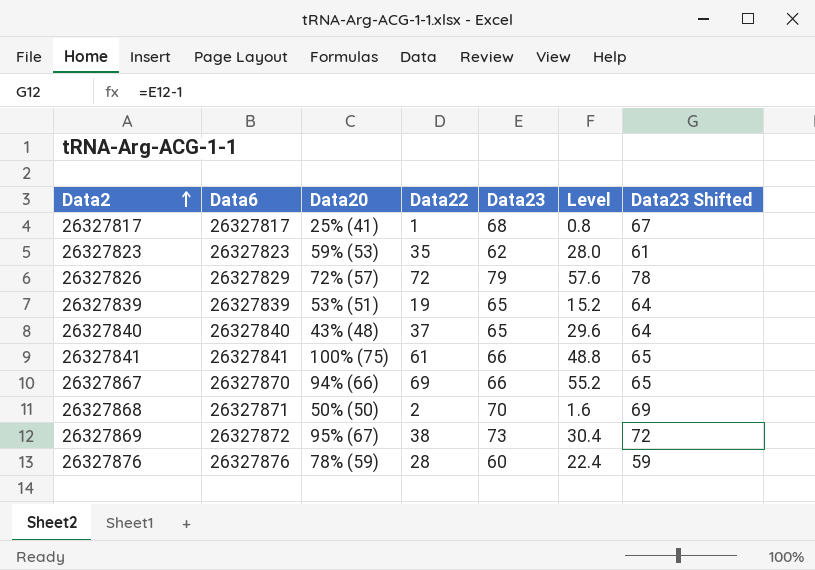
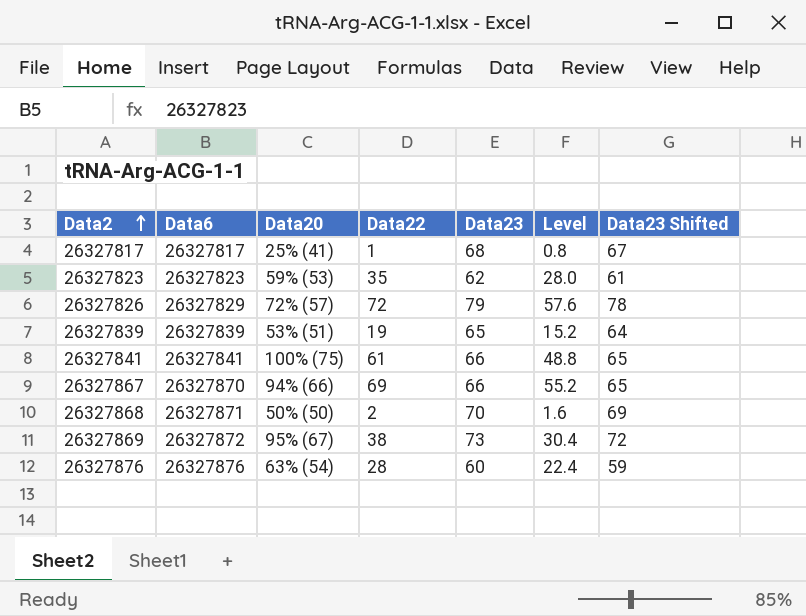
row 26327840: 26327840 | 43% (48) | 37 | 65 | 29.6 | 64 -> none
26327876 | Data20: 78% (59) -> 63% (54)

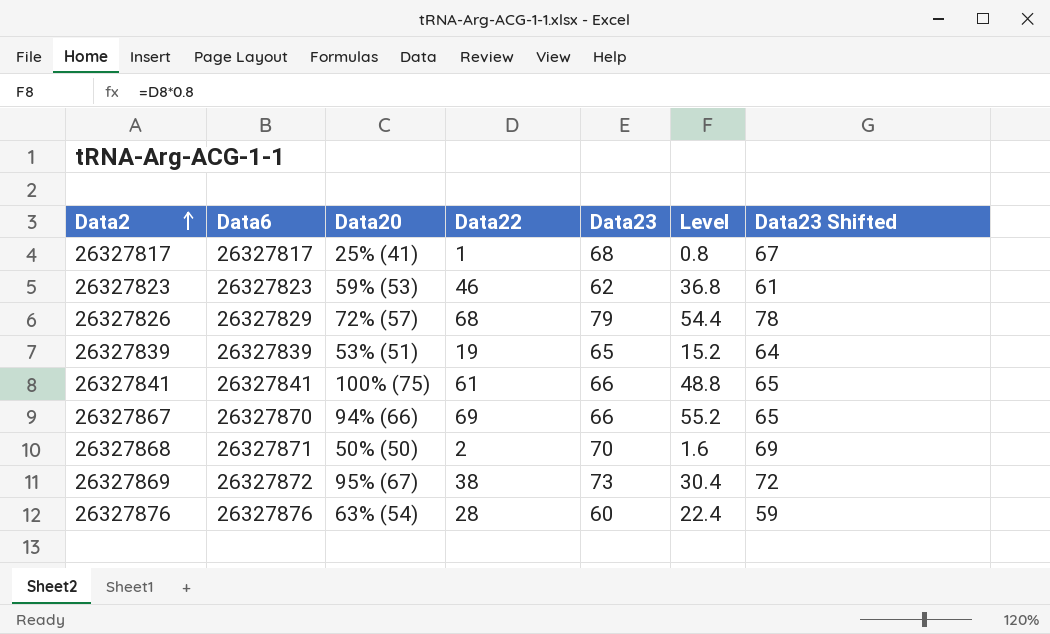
26327823 | Data22: 35 -> 46
26327823 | Level: 28.0 -> 36.8
26327826 | Data22: 72 -> 68
26327826 | Level: 57.6 -> 54.4

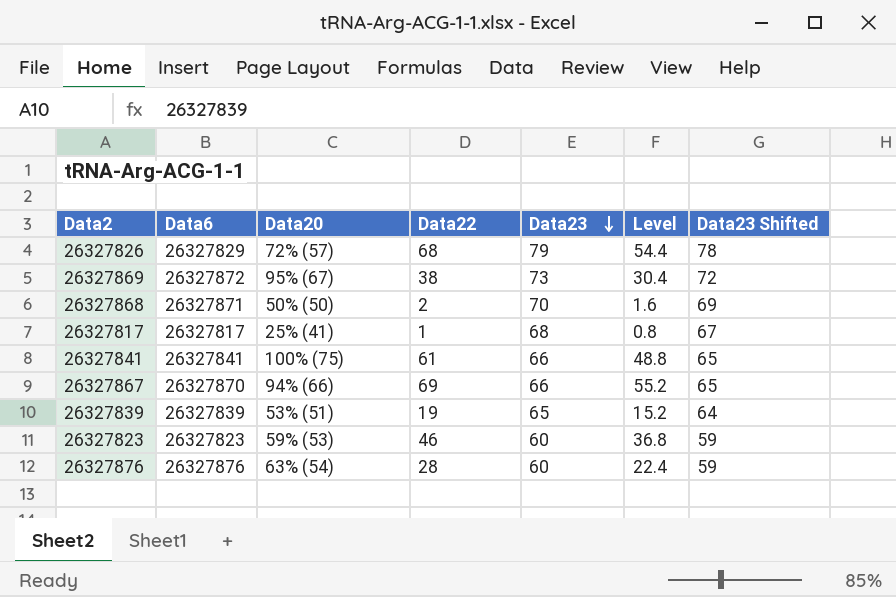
row order: Data2 ascending -> Data23 descending
26327823 | Data23: 62 -> 60
26327823 | Data23 Shifted: 61 -> 59

